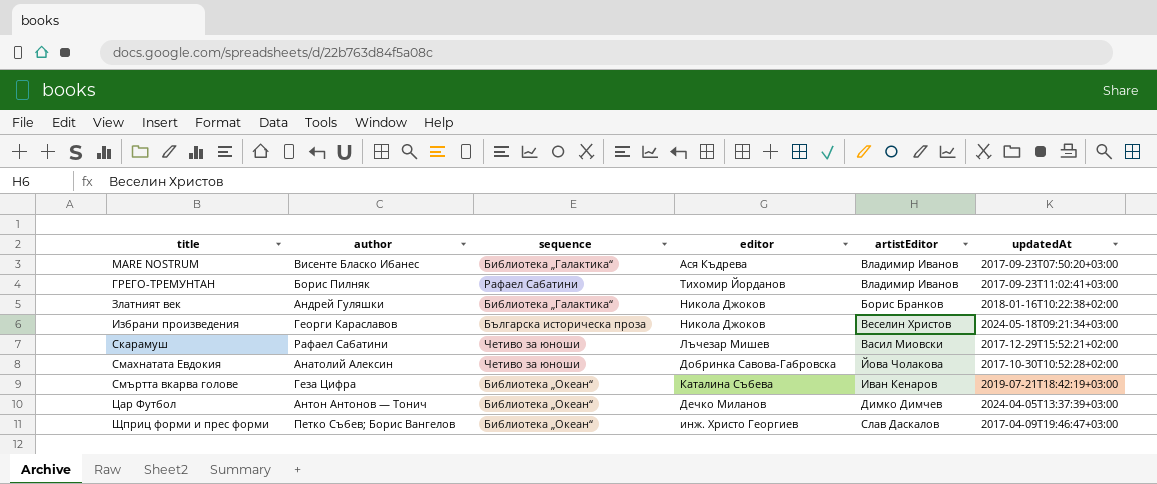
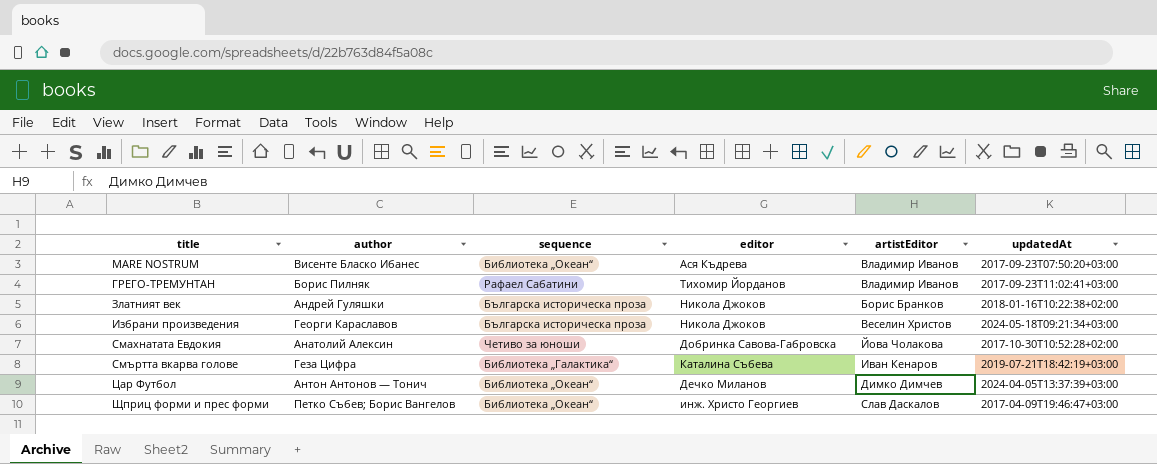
row Скарамуш: Рафаел Сабатини | Четиво за юноши | Лъчезар Мишев | Васил Миовски | 2017-12-29T15:52:21+02:00 -> none
MARE NOSTRUM | sequence: Библиотека „Галактика“ -> Библиотека „Океан“
Златният век | sequence: Библиотека „Галактика“ -> Българска историческа проза
Смъртта вкарва голове | sequence: Библиотека „Океан“ -> Библиотека „Галактика“

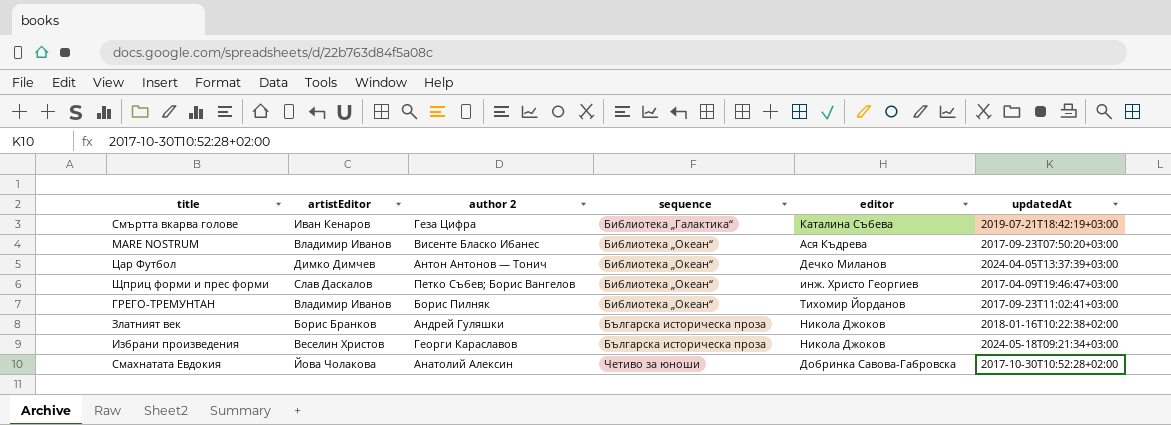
row order: title ascending -> sequence ascending
column artistEditor | position: 5 -> 2
column name: author -> author 2
ГРЕГО-ТРЕМУНТАН | sequence: Рафаел Сабатини -> Библиотека „Океан“

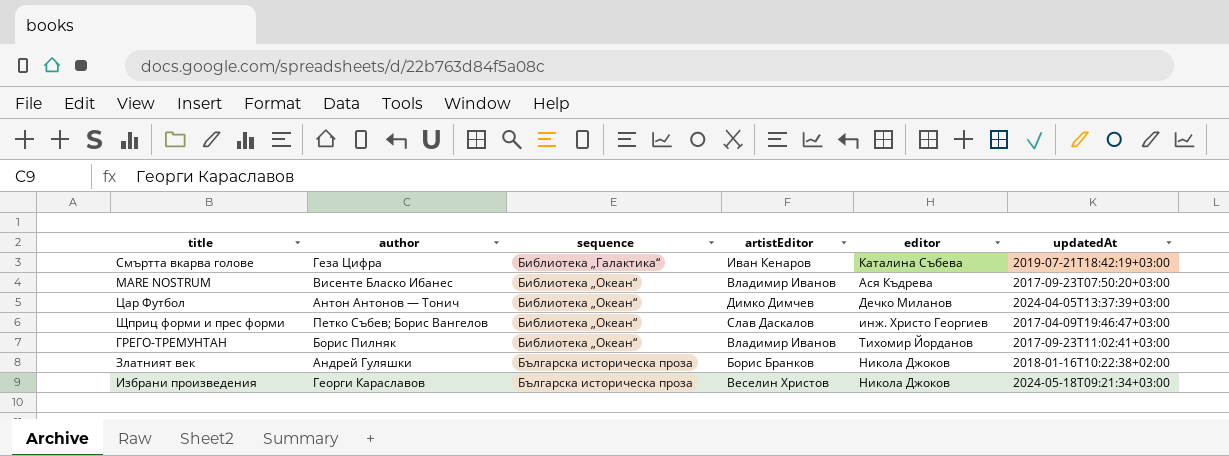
column name: author 2 -> author
column artistEditor | position: 2 -> 4
row Смахнатата Евдокия: Йова Чолакова | Анатолий Алексин | Четиво за юноши | Добринка Савова-Габровска | 2017-10-30T10:52:28+02:00 -> none

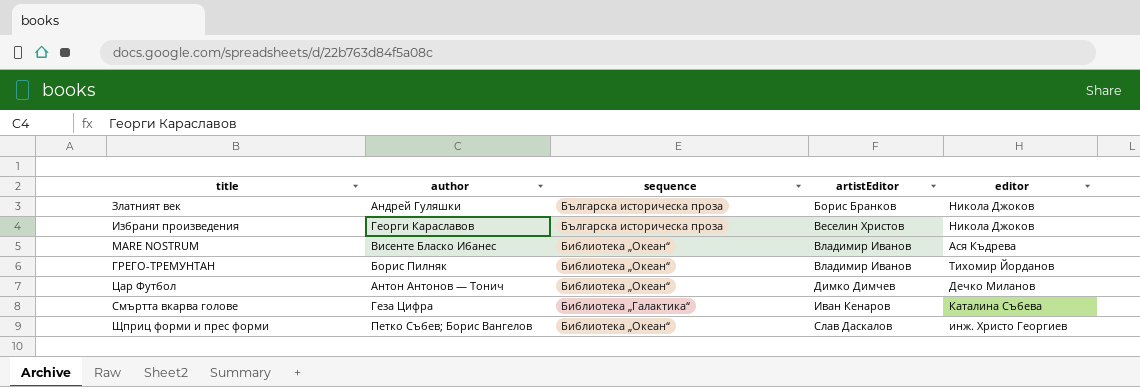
row order: sequence ascending -> artistEditor ascending
column updatedAt | position: 6 -> none

